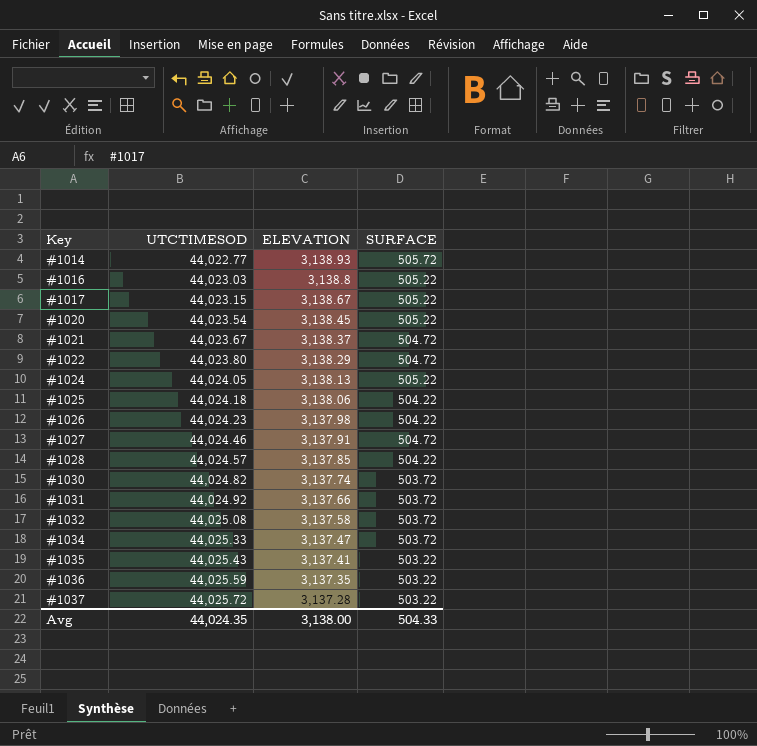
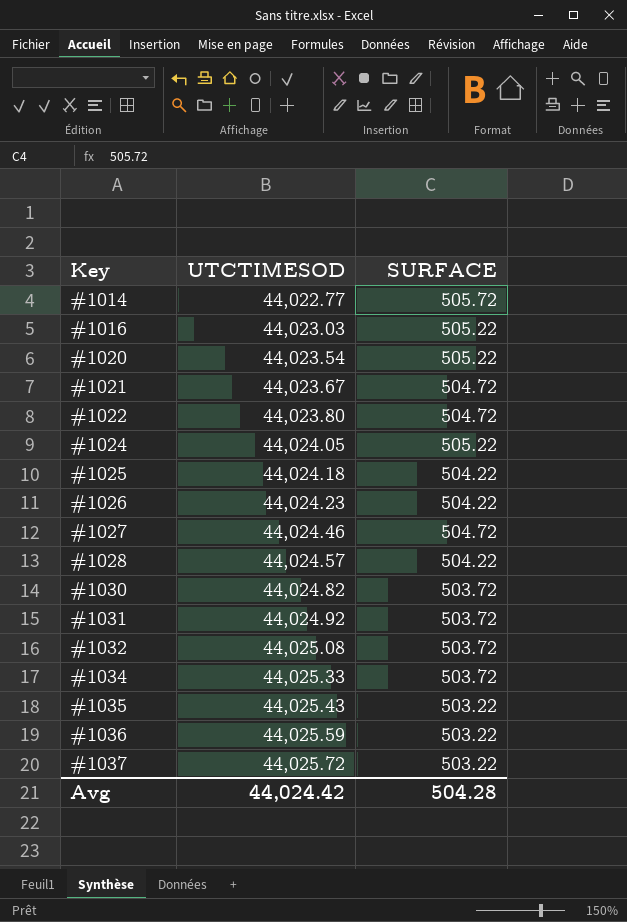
column ELEVATION | position: 3 -> none
row #1017: 44,023.15 | 3,138.67 | 505.22 -> none
Avg | UTCTIMESOD: 44,024.35 -> 44,024.42
Avg | SURFACE: 504.33 -> 504.28

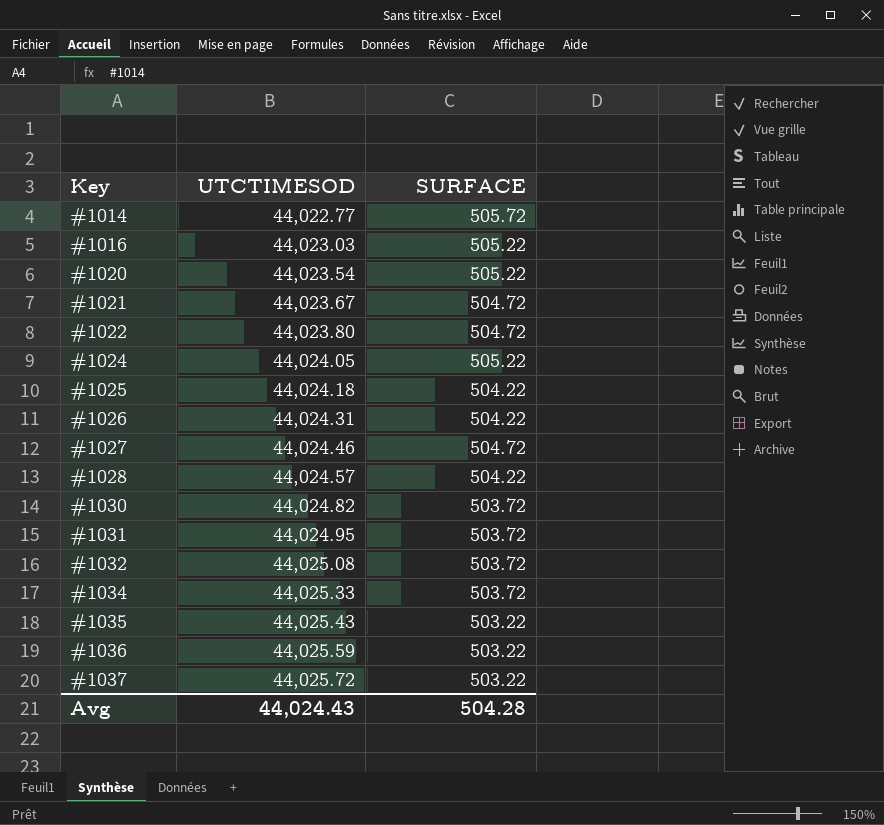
#1026 | UTCTIMESOD: 44,024.23 -> 44,024.31
#1031 | UTCTIMESOD: 44,024.92 -> 44,024.95
Avg | UTCTIMESOD: 44,024.42 -> 44,024.43

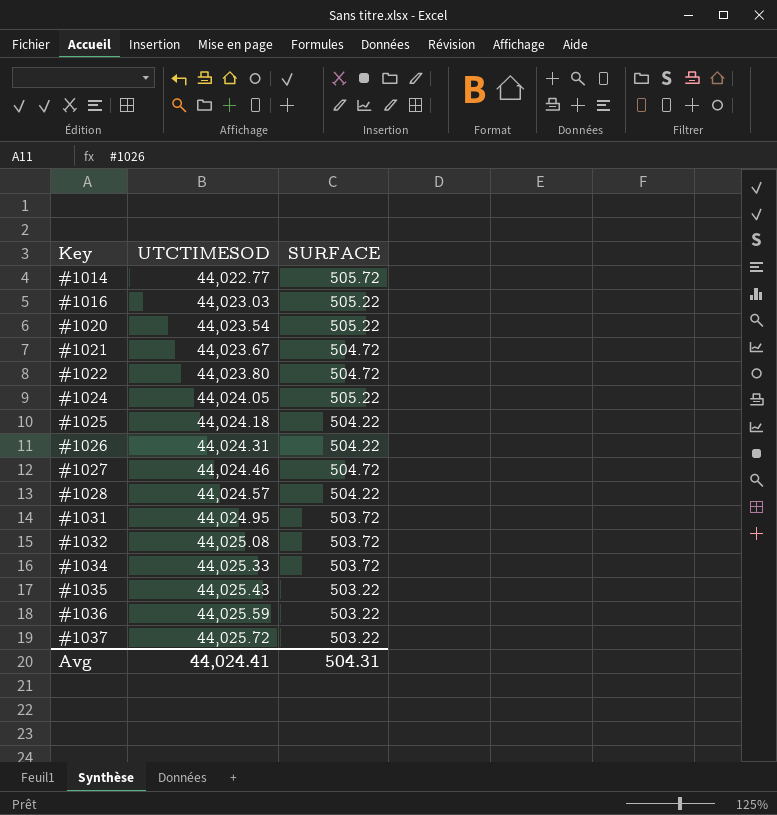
row #1030: 44,024.82 | 503.72 -> none
Avg | UTCTIMESOD: 44,024.43 -> 44,024.41
Avg | SURFACE: 504.28 -> 504.31

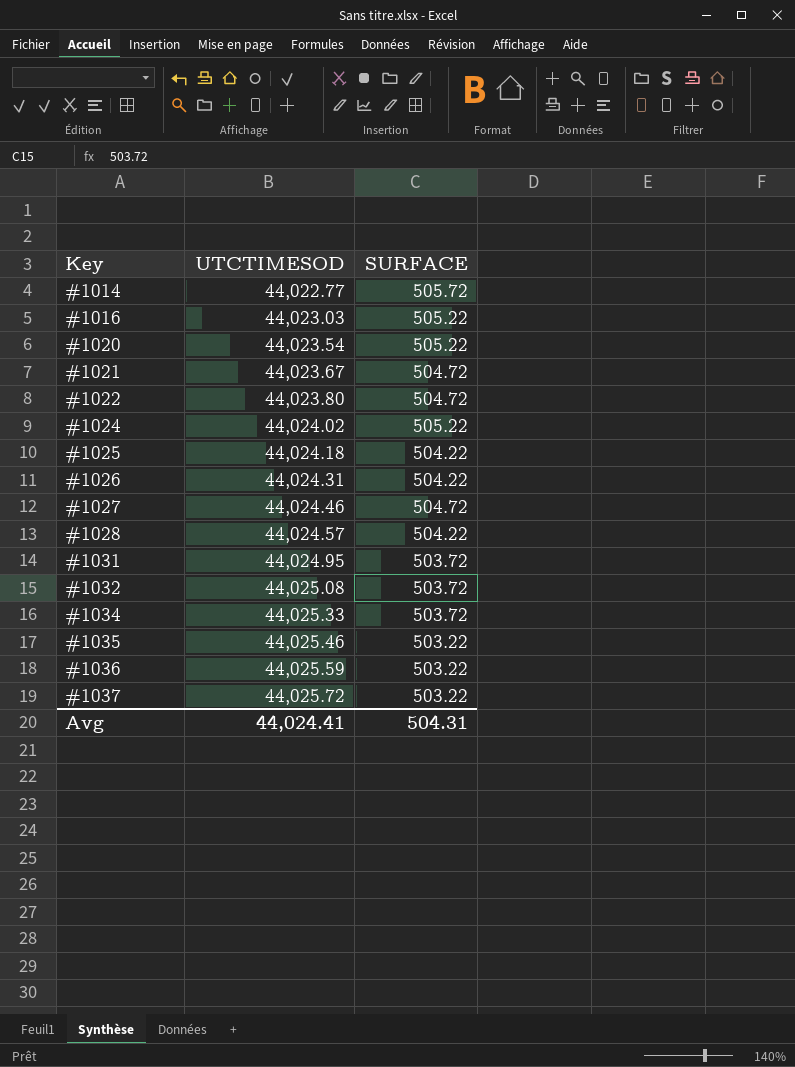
#1024 | UTCTIMESOD: 44,024.05 -> 44,024.02
#1035 | UTCTIMESOD: 44,025.43 -> 44,025.46

